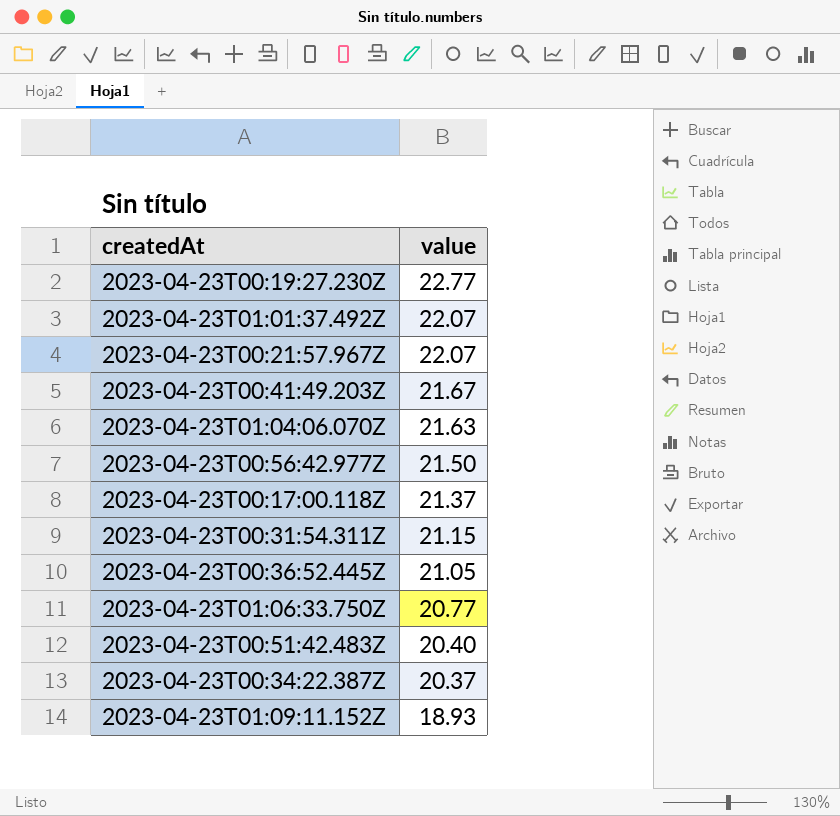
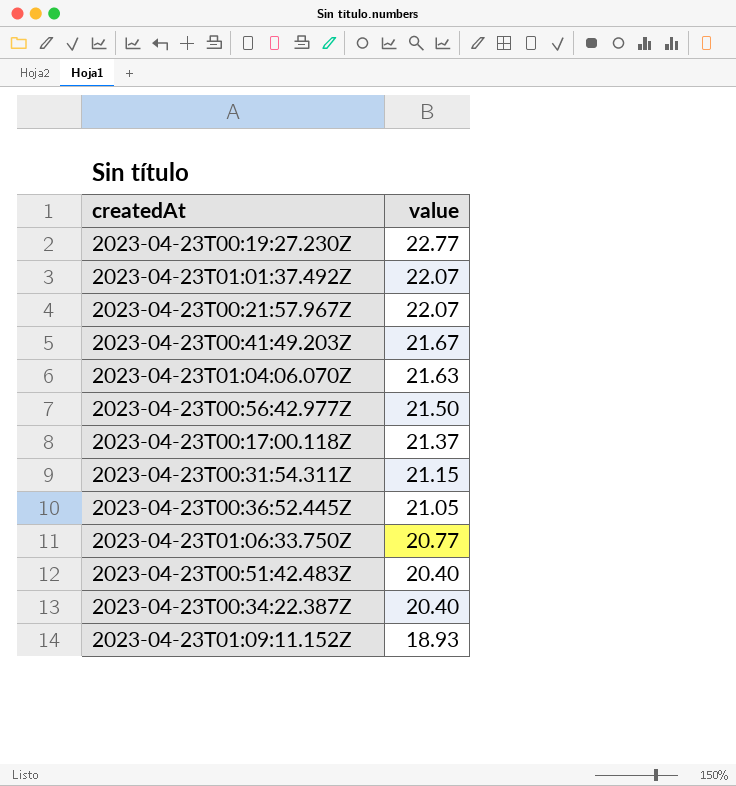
2023-04-23T00:34:22.387Z | value: 20.37 -> 20.40

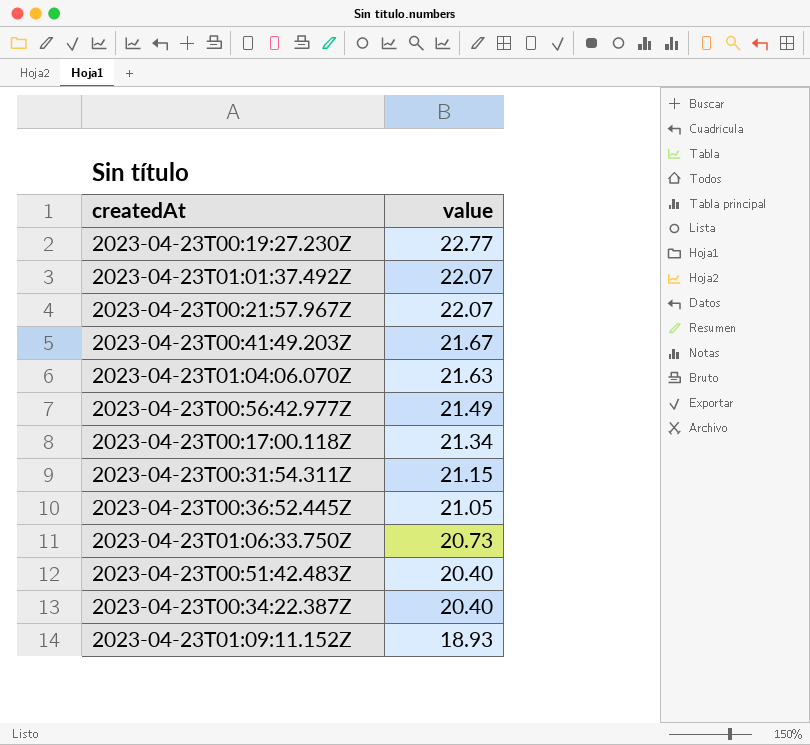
2023-04-23T00:56:42.977Z | value: 21.50 -> 21.49
2023-04-23T00:17:00.118Z | value: 21.37 -> 21.34
2023-04-23T01:06:33.750Z | value: 20.77 -> 20.73

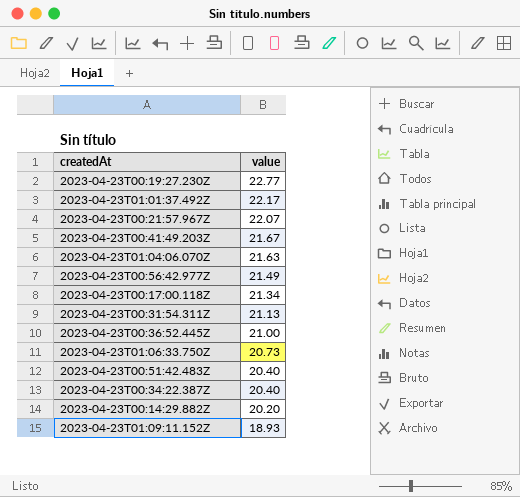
2023-04-23T01:01:37.492Z | value: 22.07 -> 22.17
2023-04-23T00:31:54.311Z | value: 21.15 -> 21.13
2023-04-23T00:36:52.445Z | value: 21.05 -> 21.00
row 2023-04-23T00:14:29.882Z: none -> 20.20

